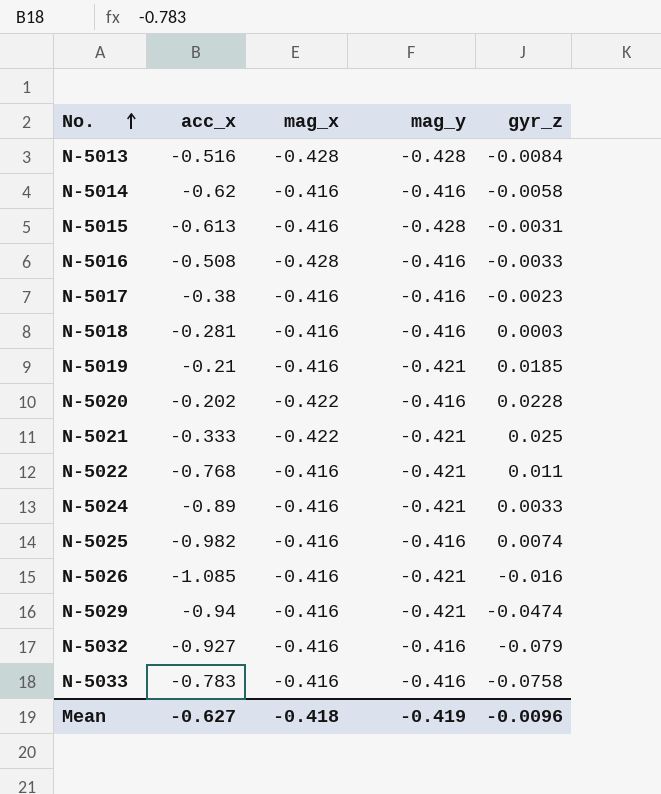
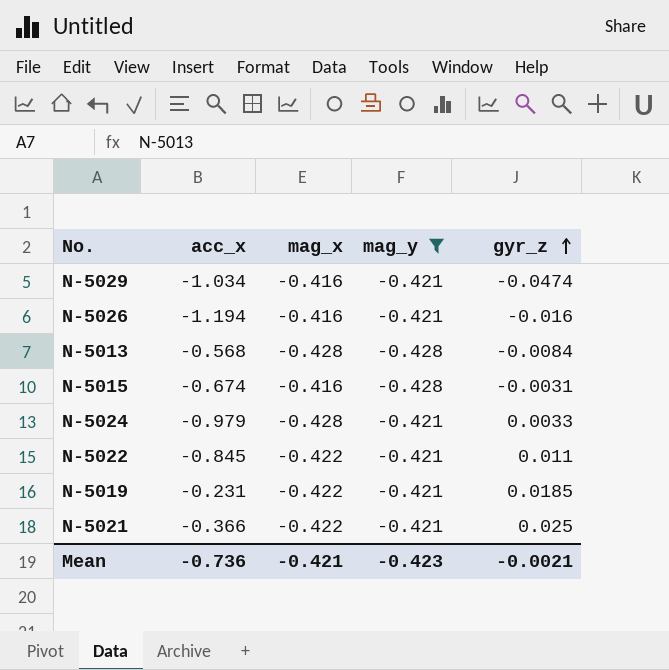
filter: none -> mag_y != -0.416
row order: No. ascending -> gyr_z ascending
N-5029 | acc_x: -0.94 -> -1.034
N-5026 | acc_x: -1.085 -> -1.194
N-5013 | acc_x: -0.516 -> -0.568
N-5015 | acc_x: -0.613 -> -0.674
N-5024 | acc_x: -0.89 -> -0.979
N-5024 | mag_x: -0.416 -> -0.428
N-5022 | acc_x: -0.768 -> -0.845
N-5022 | mag_x: -0.416 -> -0.422
N-5019 | acc_x: -0.21 -> -0.231
N-5019 | mag_x: -0.416 -> -0.422
N-5021 | acc_x: -0.333 -> -0.366
Mean | acc_x: -0.627 -> -0.736
Mean | mag_x: -0.418 -> -0.421
Mean | mag_y: -0.419 -> -0.423
Mean | gyr_z: -0.0096 -> -0.0021

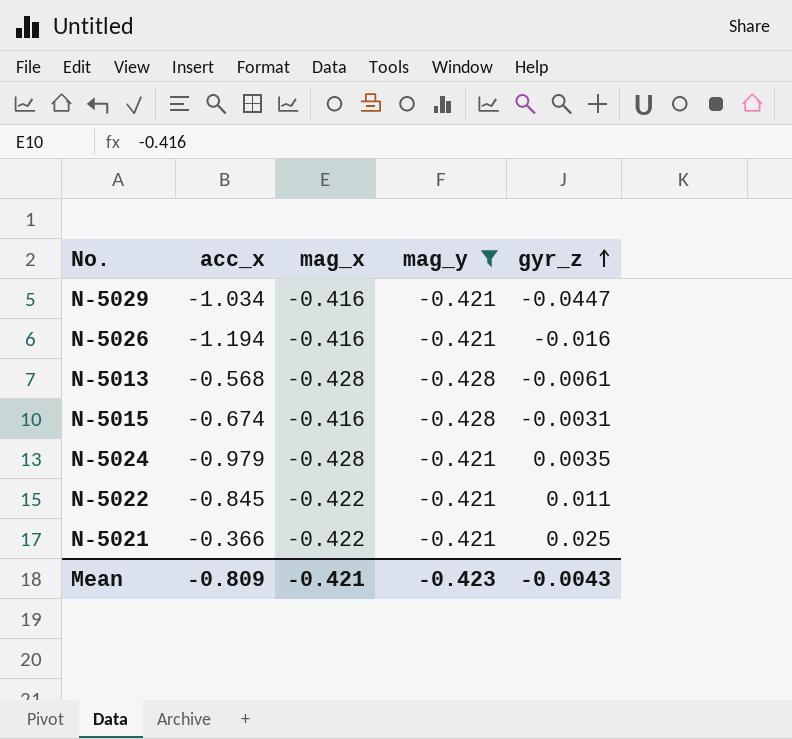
row N-5019: -0.231 | -0.422 | -0.421 | 0.0185 -> none
N-5029 | gyr_z: -0.0474 -> -0.0447
N-5013 | gyr_z: -0.0084 -> -0.0061
N-5024 | gyr_z: 0.0033 -> 0.0035
Mean | acc_x: -0.736 -> -0.809
Mean | gyr_z: -0.0021 -> -0.0043

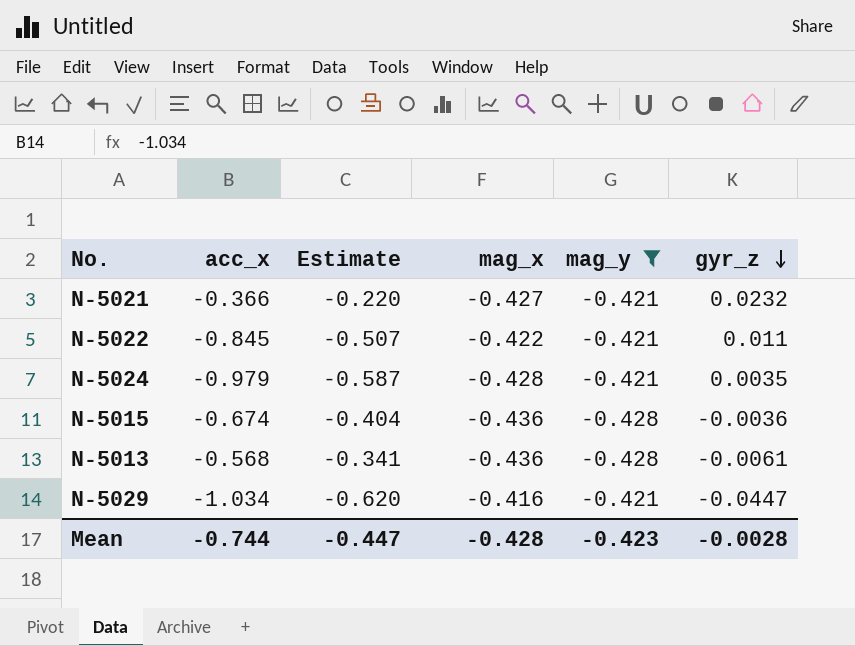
row order: gyr_z ascending -> gyr_z descending
column Estimate | formula: none -> [acc_x] * 0.6
row N-5026: -1.194 | -0.416 | -0.421 | -0.016 -> none
N-5021 | mag_x: -0.422 -> -0.427
N-5021 | gyr_z: 0.025 -> 0.0232
N-5015 | mag_x: -0.416 -> -0.436
N-5015 | gyr_z: -0.0031 -> -0.0036
N-5013 | mag_x: -0.428 -> -0.436
Mean | acc_x: -0.809 -> -0.744
Mean | mag_x: -0.421 -> -0.428
Mean | gyr_z: -0.0043 -> -0.0028

